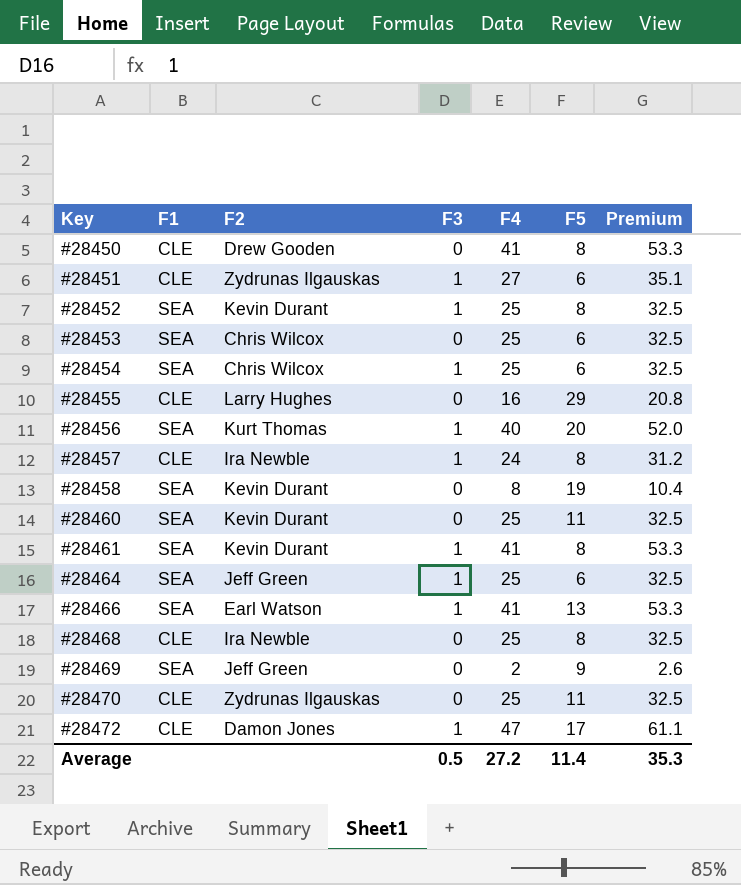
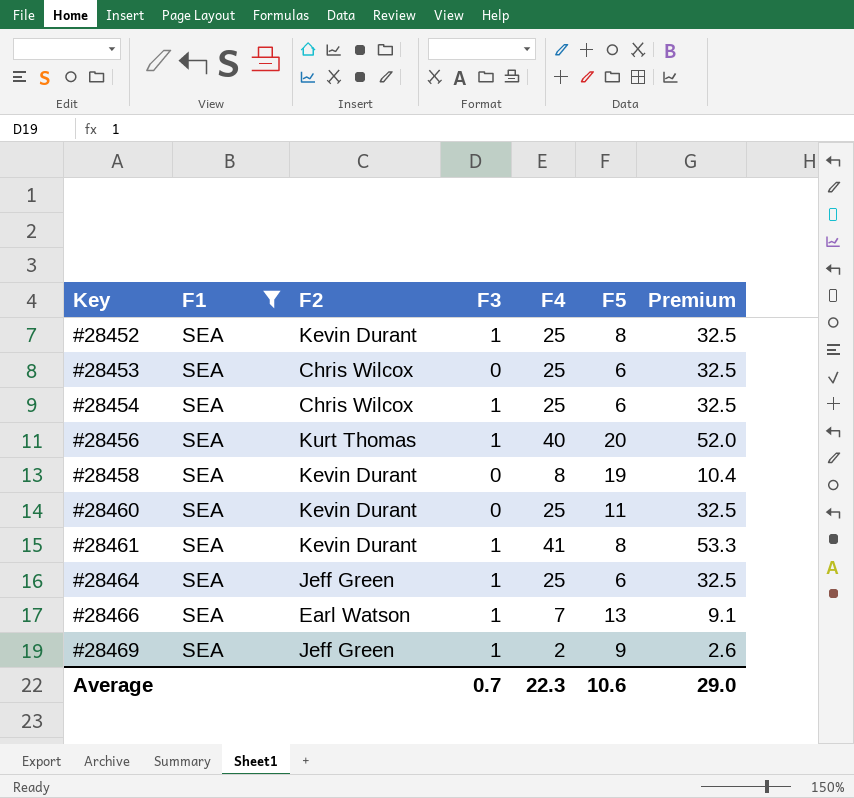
filter: none -> F1 = SEA
#28466 | F4: 41 -> 7
#28466 | Premium: 53.3 -> 9.1
#28469 | F3: 0 -> 1
Average | F3: 0.5 -> 0.7
Average | F4: 27.2 -> 22.3
Average | F5: 11.4 -> 10.6
Average | Premium: 35.3 -> 29.0

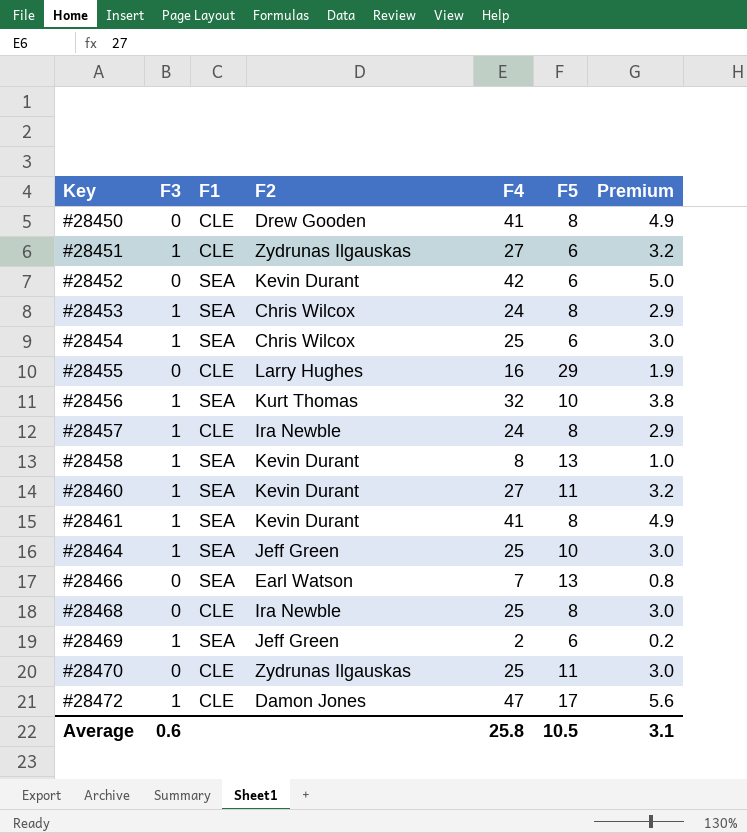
filter: F1 = SEA -> none
column F3 | position: 4 -> 2
column Premium | formula: [F4] * 1.3 -> [F4] * 0.12
#28452 | F3: 1 -> 0
#28452 | F4: 25 -> 42
#28452 | F5: 8 -> 6
#28453 | F3: 0 -> 1
#28453 | F4: 25 -> 24
#28453 | F5: 6 -> 8
#28456 | F4: 40 -> 32
#28456 | F5: 20 -> 10
#28458 | F3: 0 -> 1
#28458 | F5: 19 -> 13
#28460 | F3: 0 -> 1
#28460 | F4: 25 -> 27
#28464 | F5: 6 -> 10
#28466 | F3: 1 -> 0
#28469 | F5: 9 -> 6
Average | F3: 0.7 -> 0.6
Average | F4: 22.3 -> 25.8
Average | F5: 10.6 -> 10.5
Average | Premium: 29.0 -> 3.1

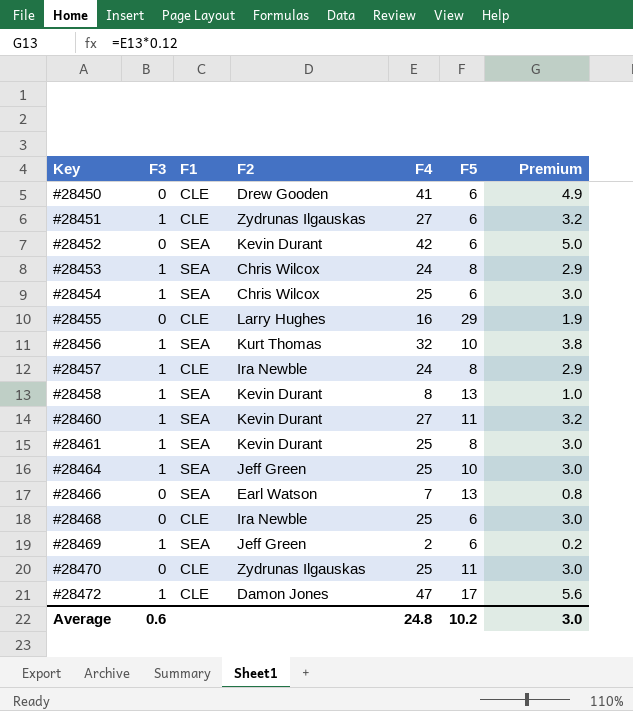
#28450 | F5: 8 -> 6
#28461 | F4: 41 -> 25
#28461 | Premium: 4.9 -> 3.0
#28468 | F5: 8 -> 6
Average | F4: 25.8 -> 24.8
Average | F5: 10.5 -> 10.2
Average | Premium: 3.1 -> 3.0

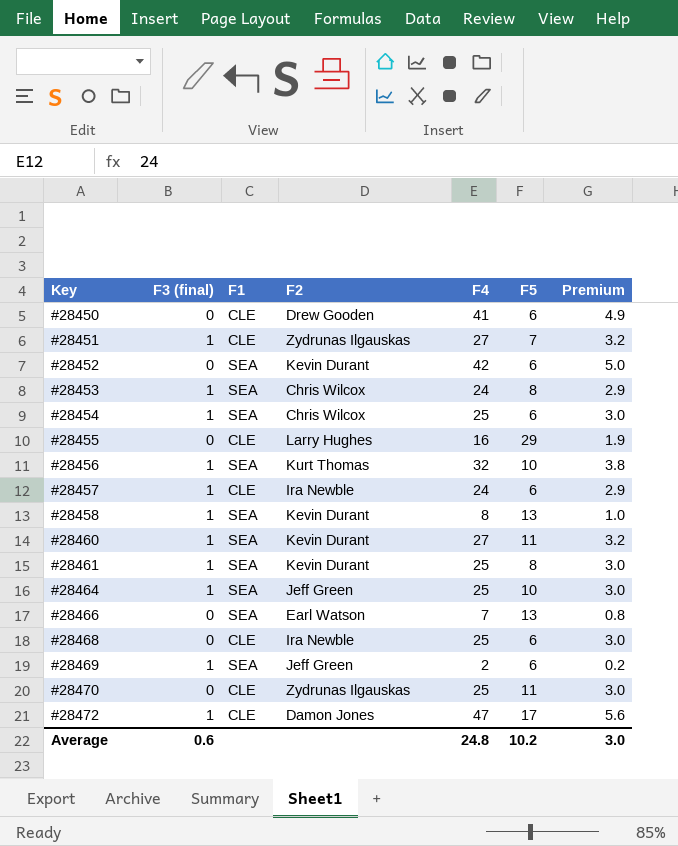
column name: F3 -> F3 (final)
#28451 | F5: 6 -> 7
#28457 | F5: 8 -> 6

